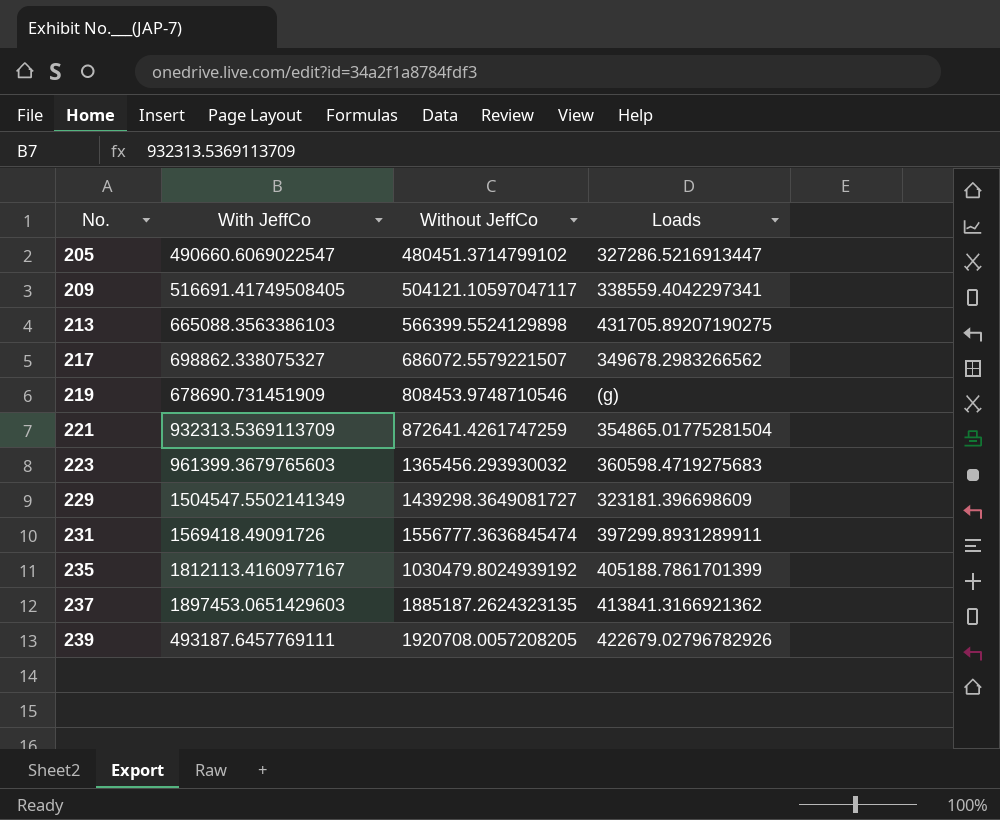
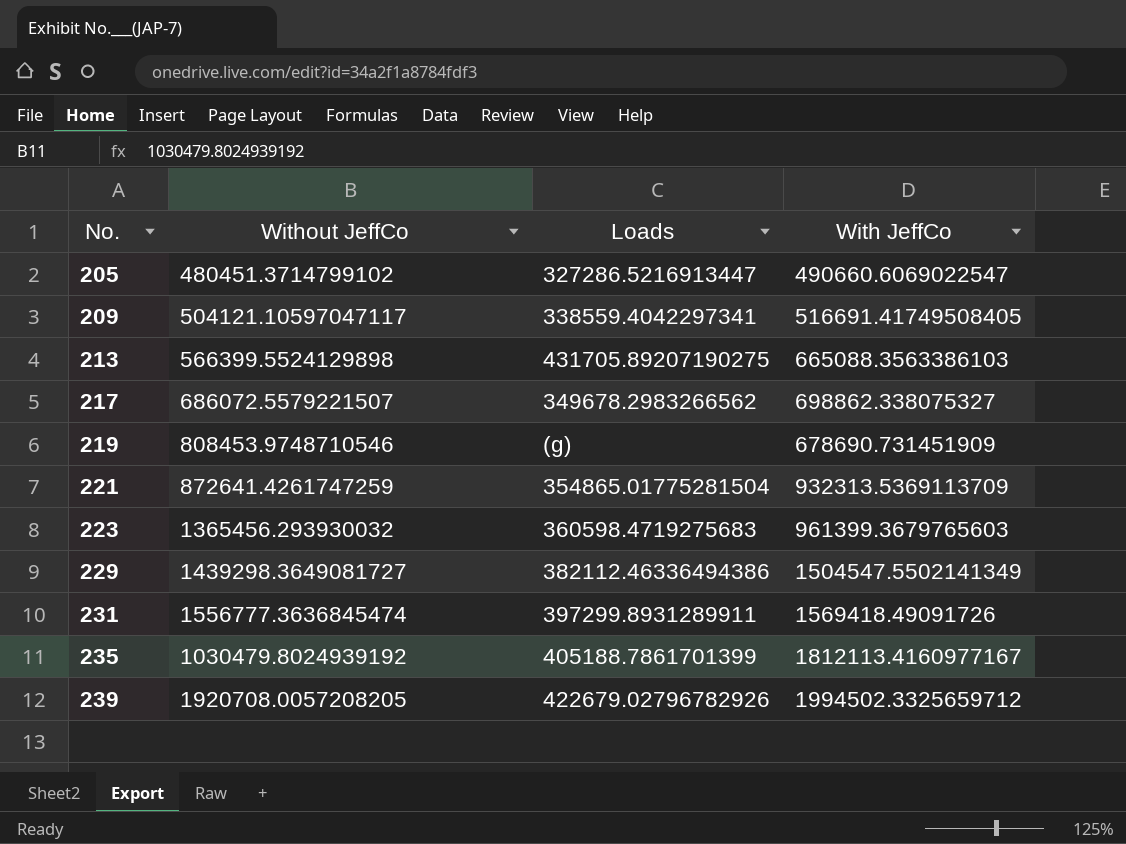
column With JeffCo | position: 2 -> 4
row 237: 1897453.0651429603 | 1885187.2624323135 | 413841.3166921362 -> none
229 | Loads: 323181.396698609 -> 382112.46336494386
239 | With JeffCo: 493187.6457769111 -> 1994502.3325659712

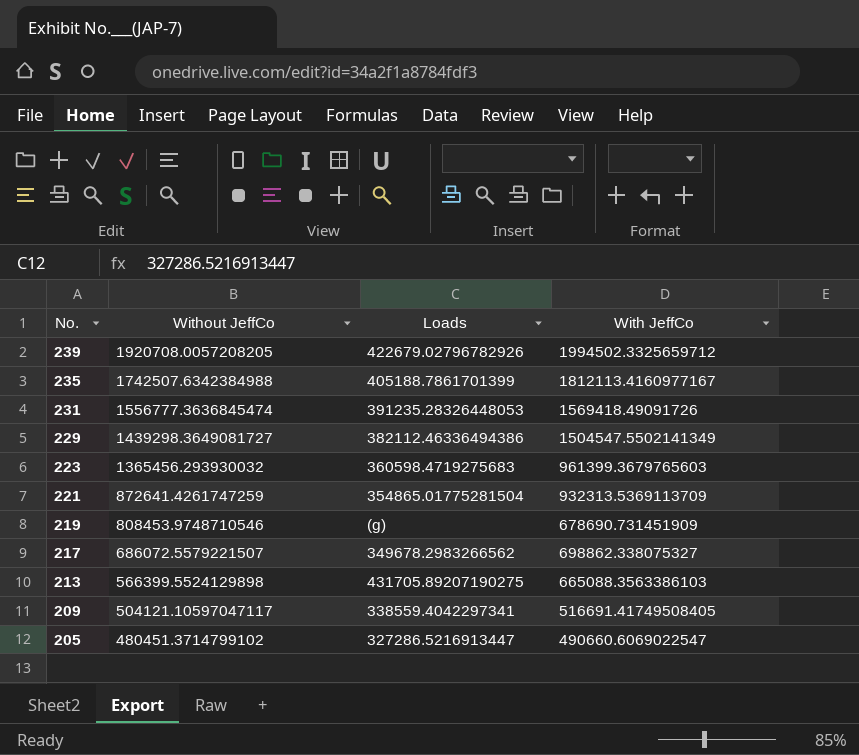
row order: No. ascending -> No. descending
235 | Without JeffCo: 1030479.8024939192 -> 1742507.6342384988
231 | Loads: 397299.8931289911 -> 391235.28326448053

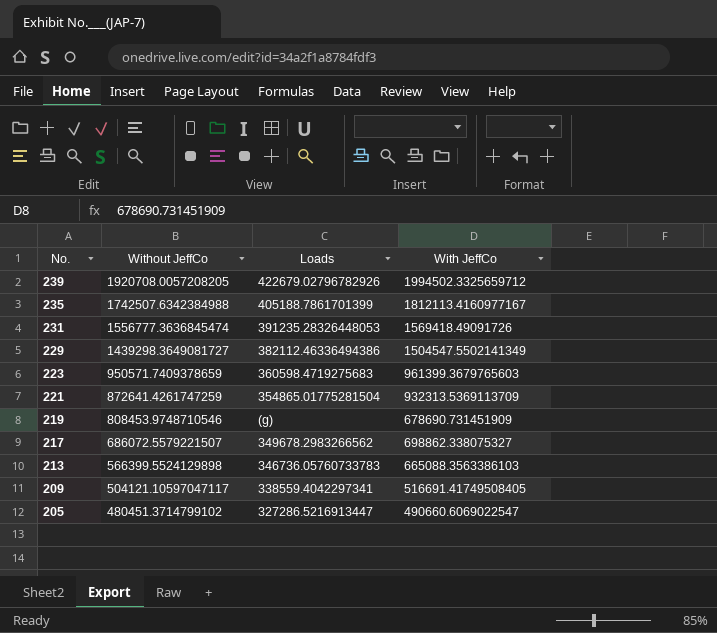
223 | Without JeffCo: 1365456.293930032 -> 950571.7409378659
213 | Loads: 431705.89207190275 -> 346736.05760733783

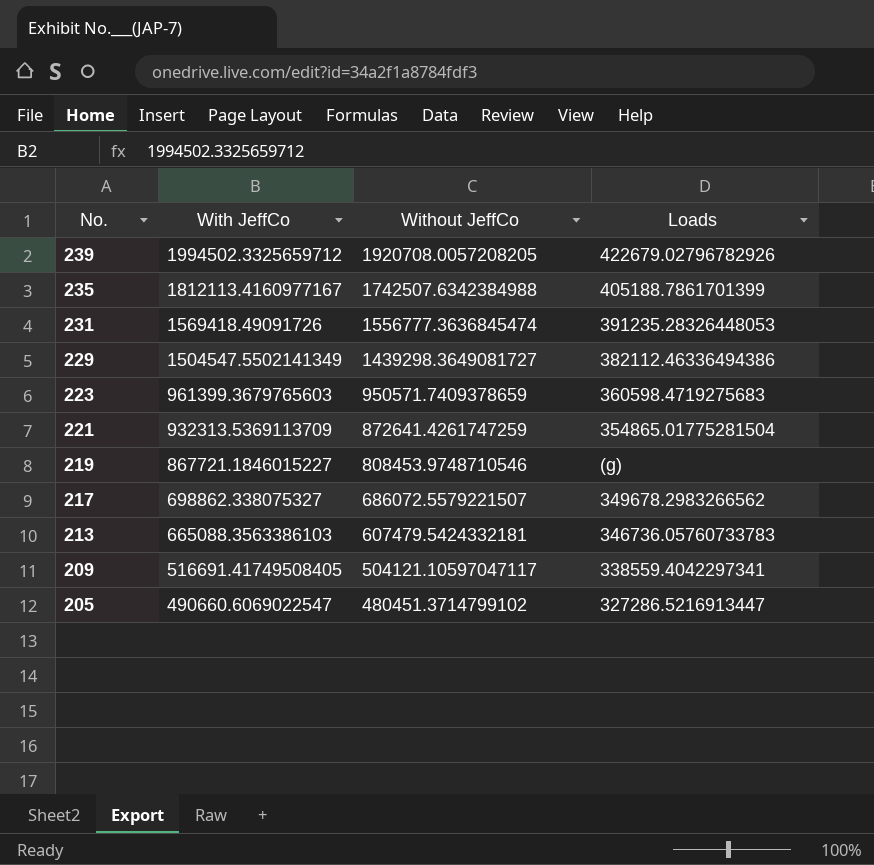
column With JeffCo | position: 4 -> 2
219 | With JeffCo: 678690.731451909 -> 867721.1846015227
213 | Without JeffCo: 566399.5524129898 -> 607479.5424332181

